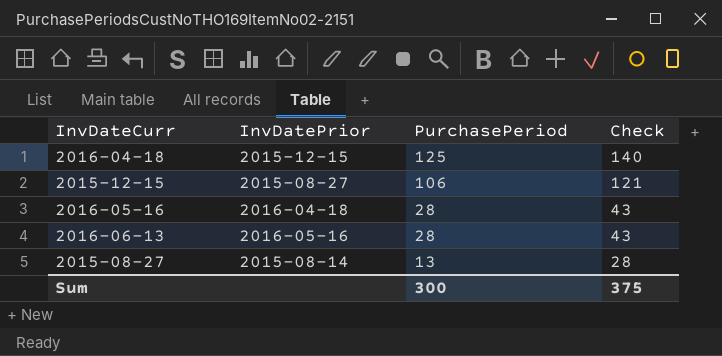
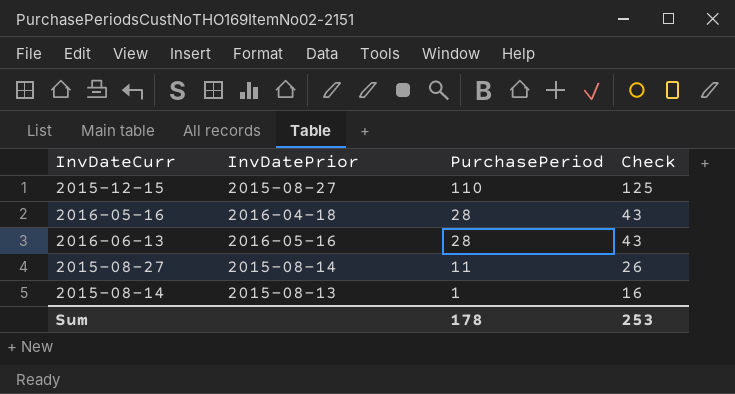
row 2016-04-18: 2015-12-15 | 125 | 140 -> none
2015-12-15 | PurchasePeriod: 106 -> 110
2015-12-15 | Check: 121 -> 125
2015-08-27 | PurchasePeriod: 13 -> 11
2015-08-27 | Check: 28 -> 26
row 2015-08-14: none -> 2015-08-13 | 1 | 16
Sum | PurchasePeriod: 300 -> 178
Sum | Check: 375 -> 253

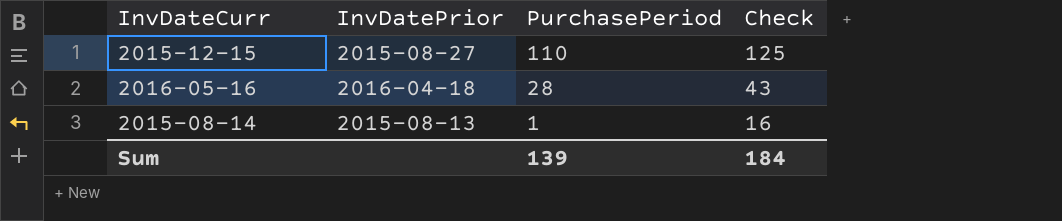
row 2016-06-13: 2016-05-16 | 28 | 43 -> none
row 2015-08-27: 2015-08-14 | 11 | 26 -> none
Sum | PurchasePeriod: 178 -> 139
Sum | Check: 253 -> 184

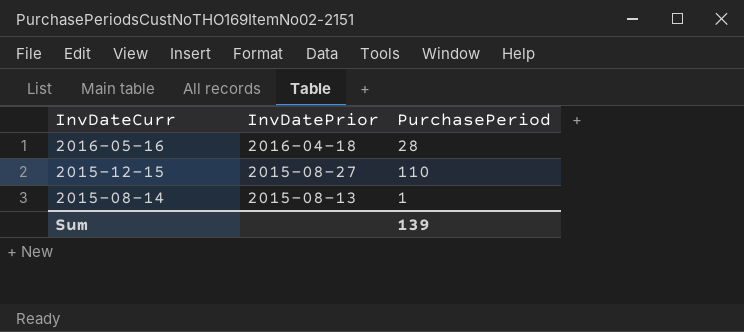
row order: PurchasePeriod descending -> InvDateCurr descending
column Check | formula: [PurchasePeriod] + 15 -> none

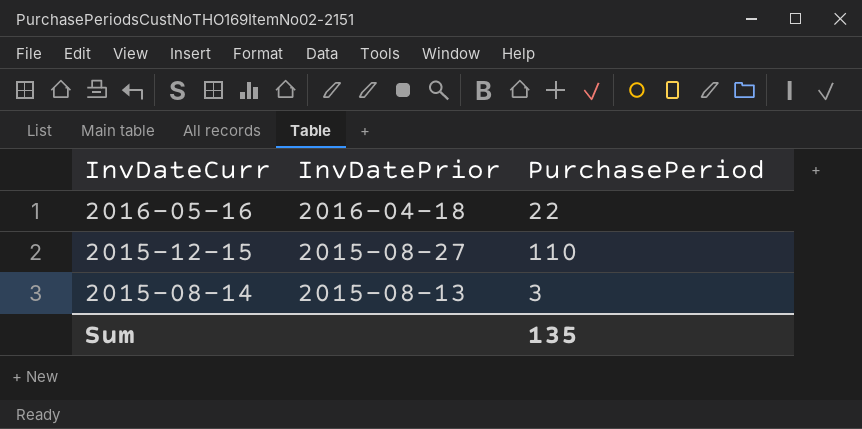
2016-05-16 | PurchasePeriod: 28 -> 22
2015-08-14 | PurchasePeriod: 1 -> 3
Sum | PurchasePeriod: 139 -> 135

